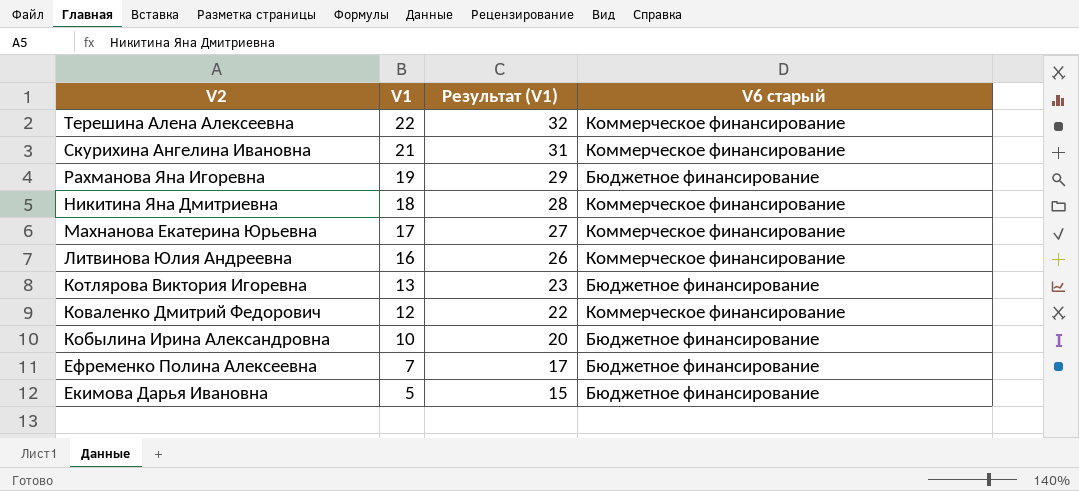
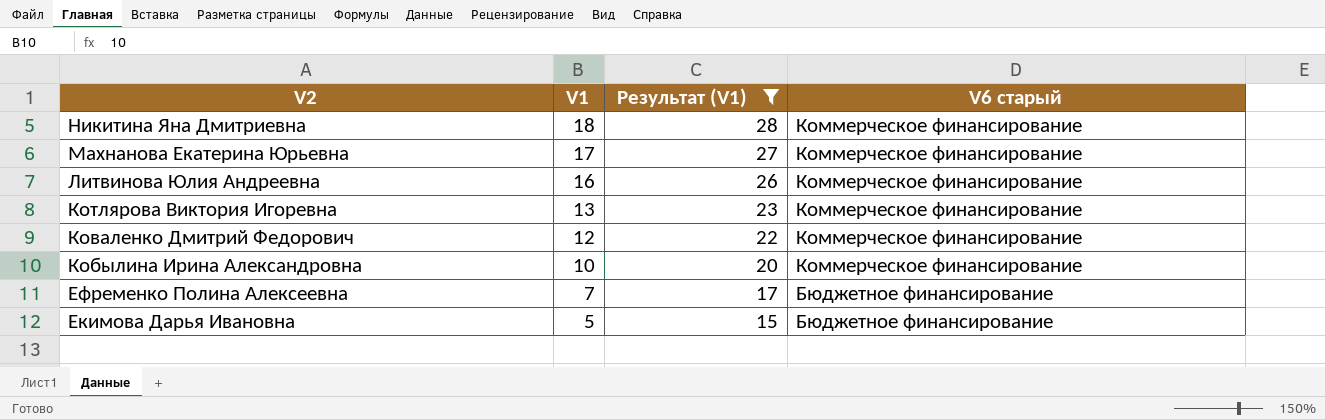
filter: none -> Результат (V1) <= 28
Котлярова Виктория Игоревна | V6 старый: Бюджетное финансирование -> Коммерческое финансирование
Кобылина Ирина Александровна | V6 старый: Бюджетное финансирование -> Коммерческое финансирование

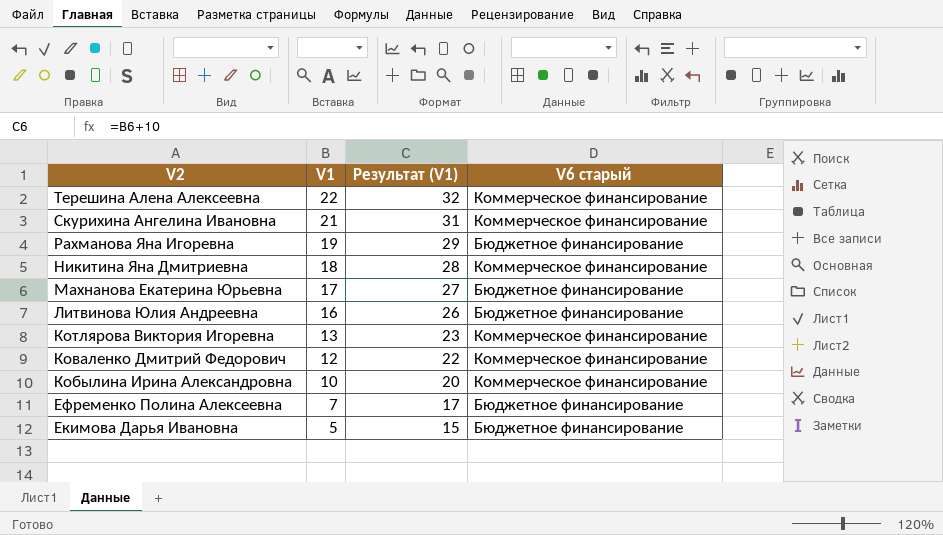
filter: Результат (V1) <= 28 -> none
Махнанова Екатерина Юрьевна | V6 старый: Коммерческое финансирование -> Бюджетное финансирование
Литвинова Юлия Андреевна | V6 старый: Коммерческое финансирование -> Бюджетное финансирование

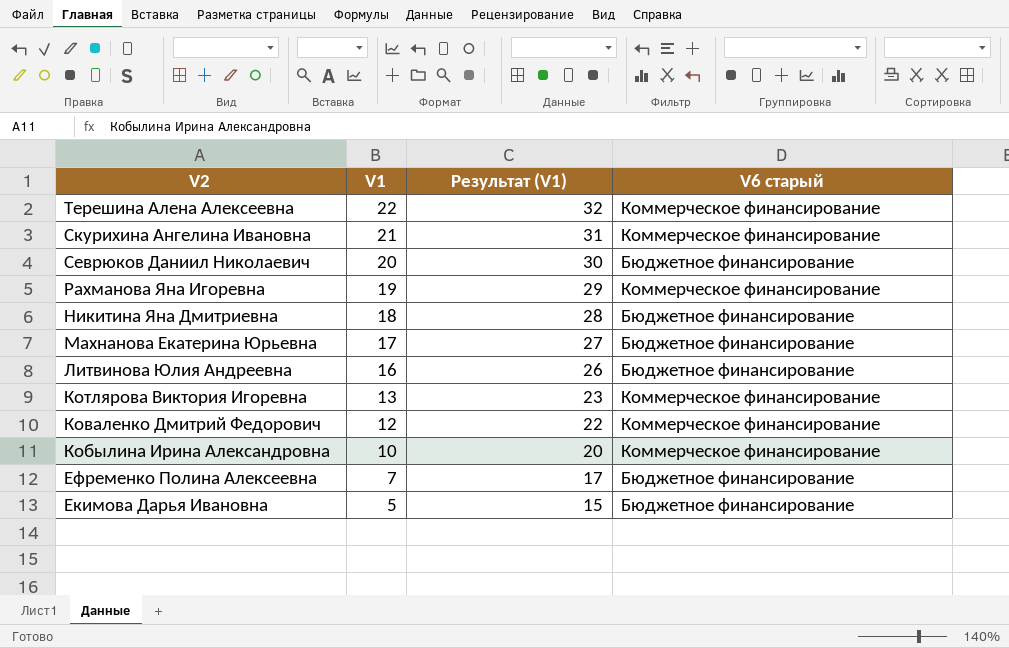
row Севрюков Даниил Николаевич: none -> 20 | 30 | Бюджетное финансирование
Рахманова Яна Игоревна | V6 старый: Бюджетное финансирование -> Коммерческое финансирование
Никитина Яна Дмитриевна | V6 старый: Коммерческое финансирование -> Бюджетное финансирование

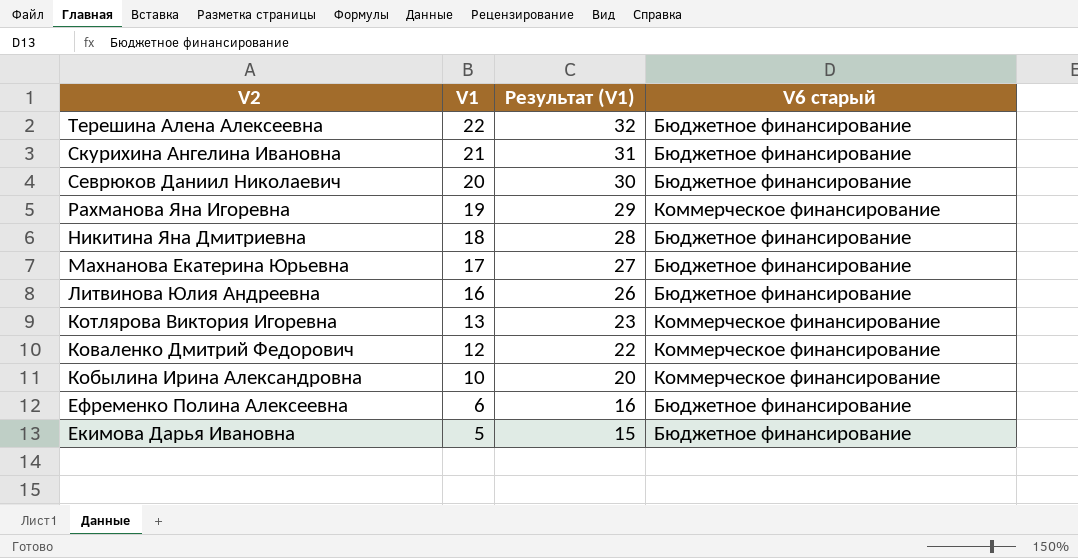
Терешина Алена Алексеевна | V6 старый: Коммерческое финансирование -> Бюджетное финансирование
Скурихина Ангелина Ивановна | V6 старый: Коммерческое финансирование -> Бюджетное финансирование
Ефременко Полина Алексеевна | V1: 7 -> 6
Ефременко Полина Алексеевна | Результат (V1): 17 -> 16

